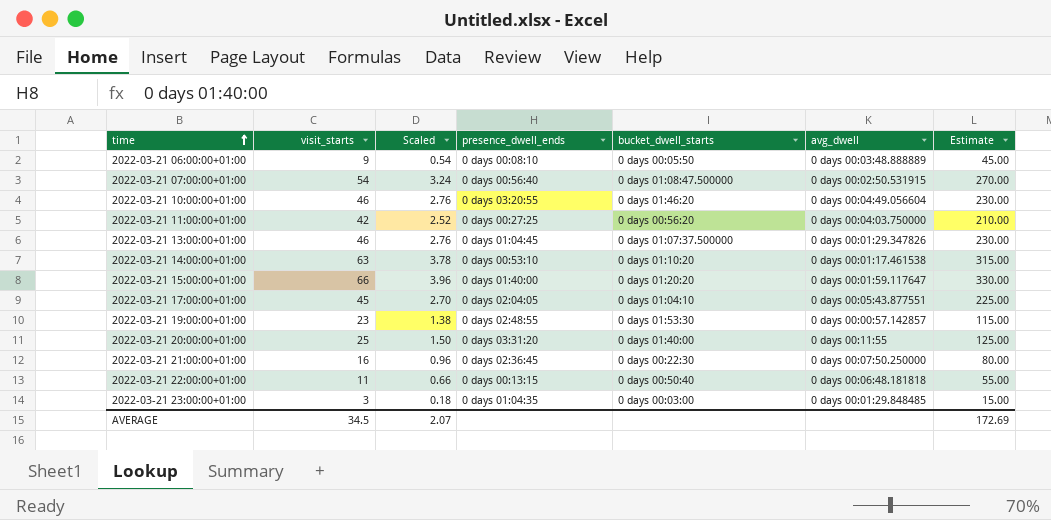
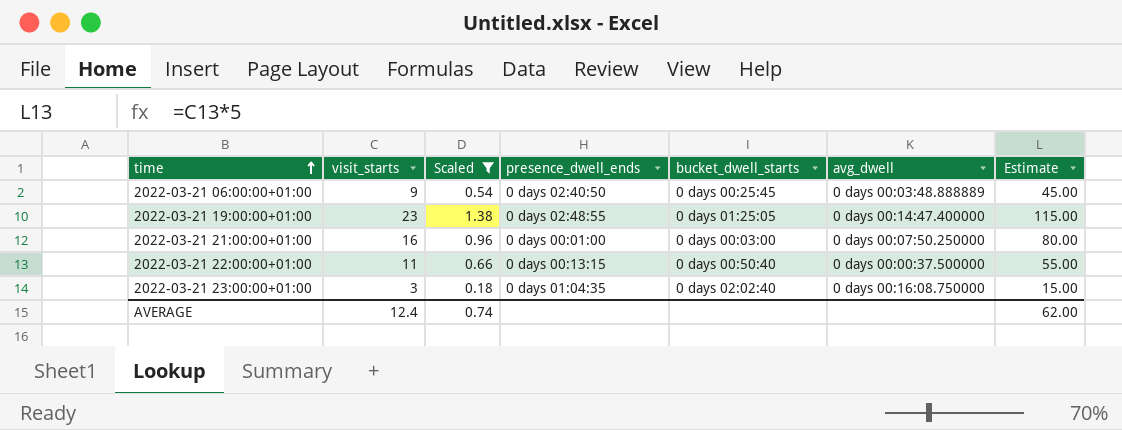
filter: none -> Scaled <= 1.38
2022-03-21 06:00:00+01:00 | presence_dwell_ends: 0 days 00:08:10 -> 0 days 02:40:50
2022-03-21 06:00:00+01:00 | bucket_dwell_starts: 0 days 00:05:50 -> 0 days 00:25:45
2022-03-21 19:00:00+01:00 | bucket_dwell_starts: 0 days 01:53:30 -> 0 days 01:25:05
2022-03-21 19:00:00+01:00 | avg_dwell: 0 days 00:00:57.142857 -> 0 days 00:14:47.400000
2022-03-21 21:00:00+01:00 | presence_dwell_ends: 0 days 02:36:45 -> 0 days 00:01:00
2022-03-21 21:00:00+01:00 | bucket_dwell_starts: 0 days 00:22:30 -> 0 days 00:03:00
2022-03-21 22:00:00+01:00 | avg_dwell: 0 days 00:06:48.181818 -> 0 days 00:00:37.500000
2022-03-21 23:00:00+01:00 | bucket_dwell_starts: 0 days 00:03:00 -> 0 days 02:02:40
2022-03-21 23:00:00+01:00 | avg_dwell: 0 days 00:01:29.848485 -> 0 days 00:16:08.750000
AVERAGE | visit_starts: 34.5 -> 12.4
AVERAGE | Scaled: 2.07 -> 0.74
AVERAGE | Estimate: 172.69 -> 62.00

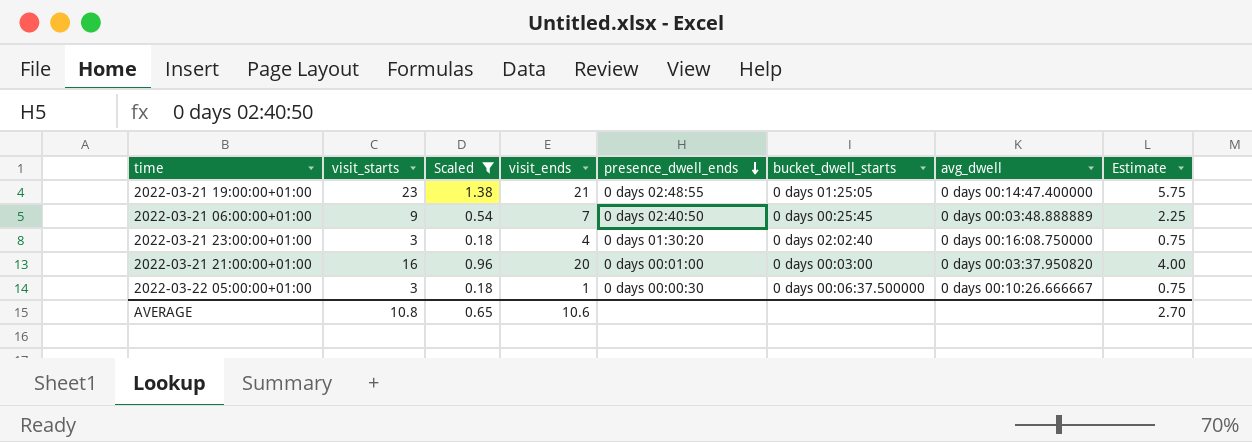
row order: time ascending -> presence_dwell_ends descending
column visit_ends | position: none -> 4
column Estimate | formula: [visit_starts] * 5 -> [visit_starts] * 0.25
row 2022-03-21 22:00:00+01:00: 11 | 0.66 | 0 days 00:13:15 | 0 days 00:50:40 | 0 days 00:00:37.500000 | 55.00 -> none
2022-03-21 23:00:00+01:00 | presence_dwell_ends: 0 days 01:04:35 -> 0 days 01:30:20
2022-03-21 21:00:00+01:00 | avg_dwell: 0 days 00:07:50.250000 -> 0 days 00:03:37.950820
row 2022-03-22 05:00:00+01:00: none -> 3 | 0.18 | 1 | 0 days 00:00:30 | 0 days 00:06:37.500000 | 0 days 00:10:26.666667 | 0.75
AVERAGE | visit_starts: 12.4 -> 10.8
AVERAGE | Scaled: 0.74 -> 0.65
AVERAGE | Estimate: 62.00 -> 2.70

